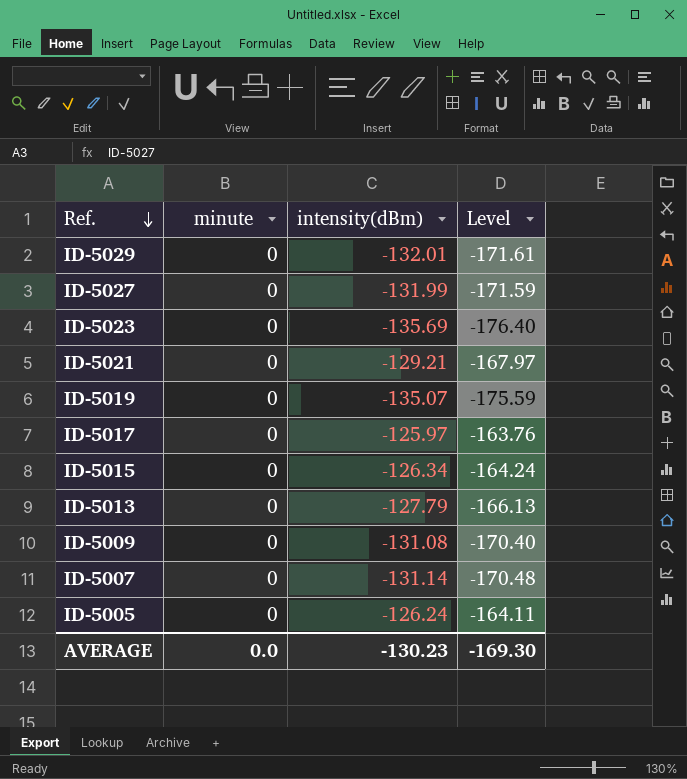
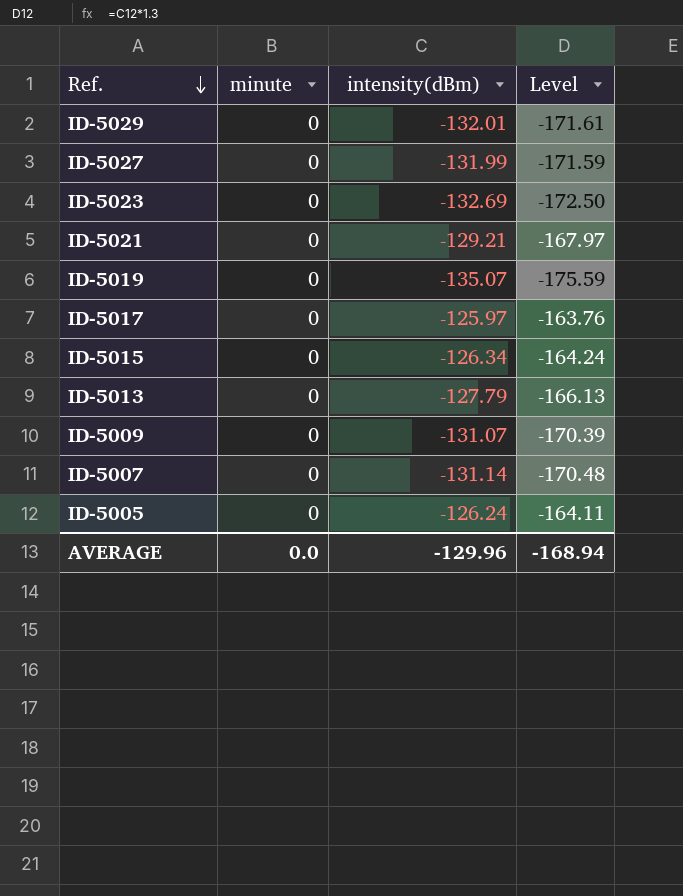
ID-5023 | intensity(dBm): -135.69 -> -132.69
ID-5023 | Level: -176.40 -> -172.50
ID-5009 | intensity(dBm): -131.08 -> -131.07
ID-5009 | Level: -170.40 -> -170.39
AVERAGE | intensity(dBm): -130.23 -> -129.96
AVERAGE | Level: -169.30 -> -168.94

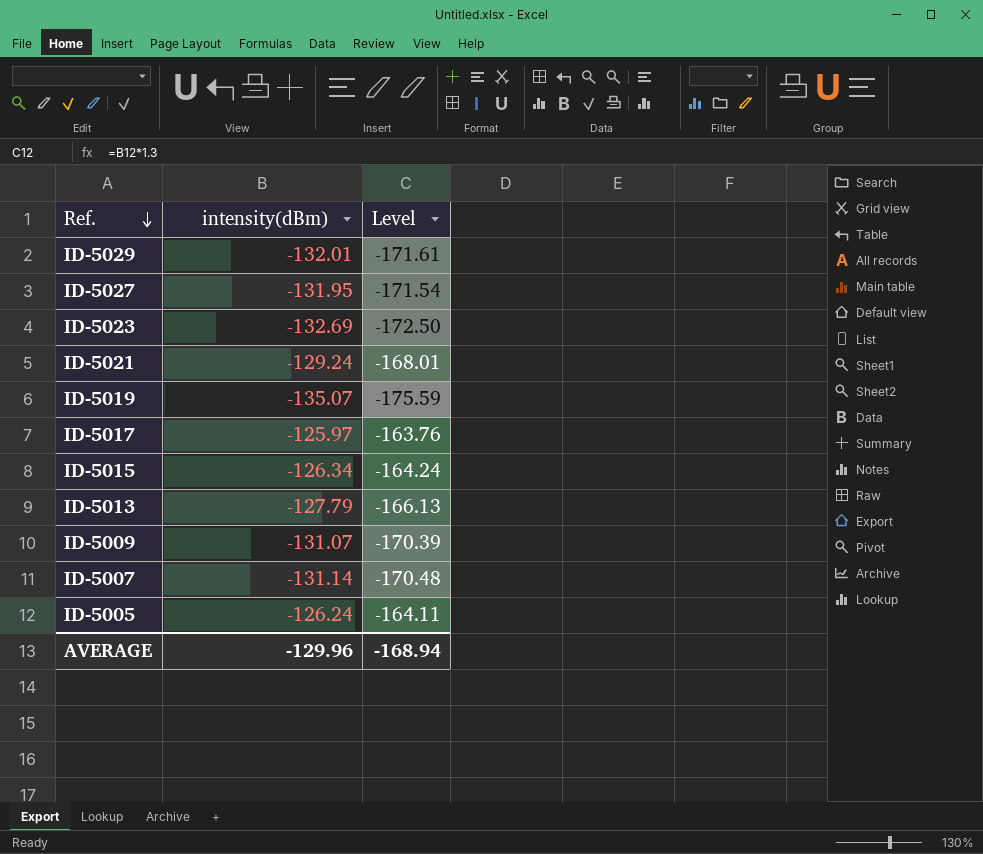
column minute | position: 2 -> none
ID-5027 | intensity(dBm): -131.99 -> -131.95
ID-5027 | Level: -171.59 -> -171.54
ID-5021 | intensity(dBm): -129.21 -> -129.24
ID-5021 | Level: -167.97 -> -168.01

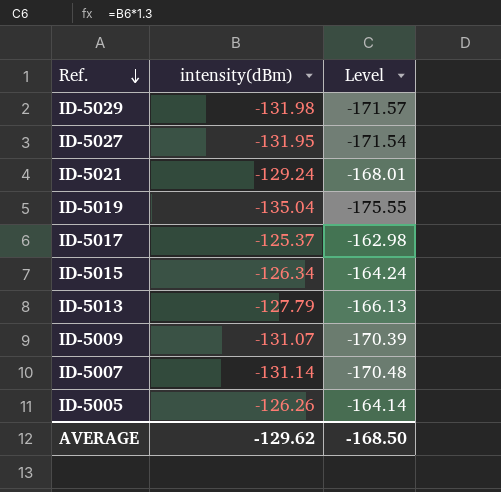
row ID-5023: -132.69 | -172.50 -> none
ID-5029 | intensity(dBm): -132.01 -> -131.98
ID-5029 | Level: -171.61 -> -171.57
ID-5019 | intensity(dBm): -135.07 -> -135.04
ID-5019 | Level: -175.59 -> -175.55
ID-5017 | intensity(dBm): -125.97 -> -125.37
ID-5017 | Level: -163.76 -> -162.98
ID-5005 | intensity(dBm): -126.24 -> -126.26
ID-5005 | Level: -164.11 -> -164.14
AVERAGE | intensity(dBm): -129.96 -> -129.62
AVERAGE | Level: -168.94 -> -168.50

